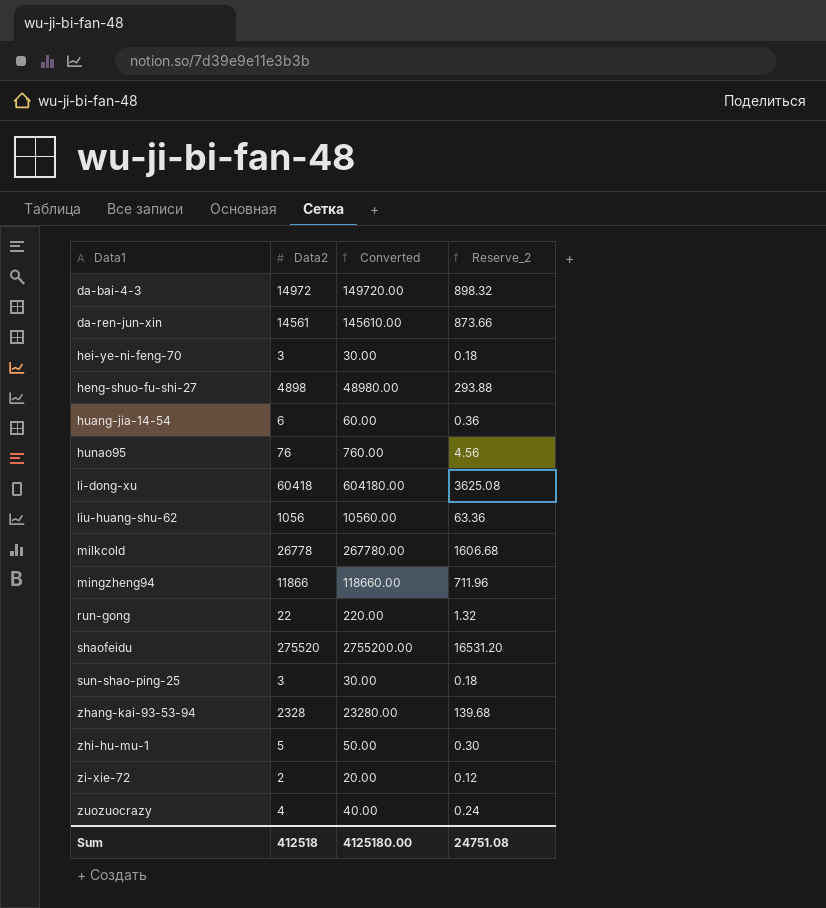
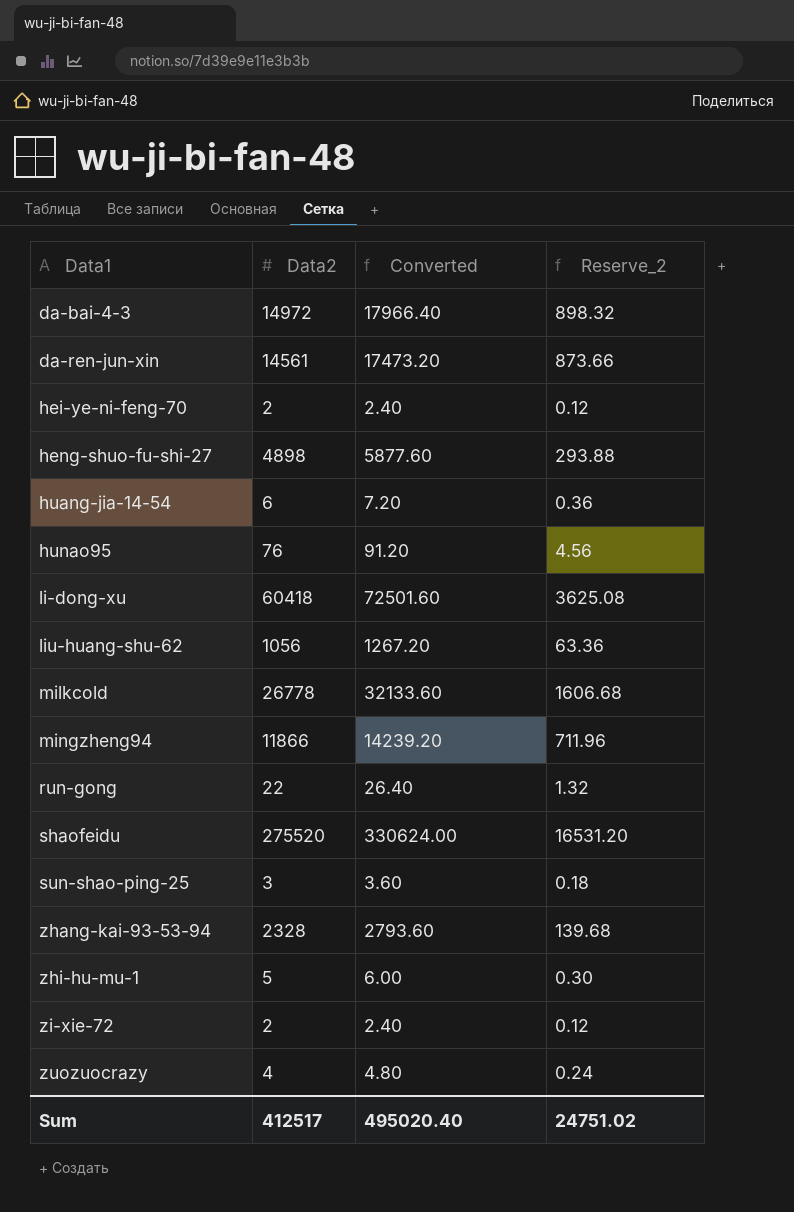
column Converted | formula: [Data2] * 10 -> [Data2] * 1.2
hei-ye-ni-feng-70 | Data2: 3 -> 2
hei-ye-ni-feng-70 | Reserve_2: 0.18 -> 0.12
Sum | Data2: 412518 -> 412517
Sum | Converted: 4125180.00 -> 495020.40
Sum | Reserve_2: 24751.08 -> 24751.02

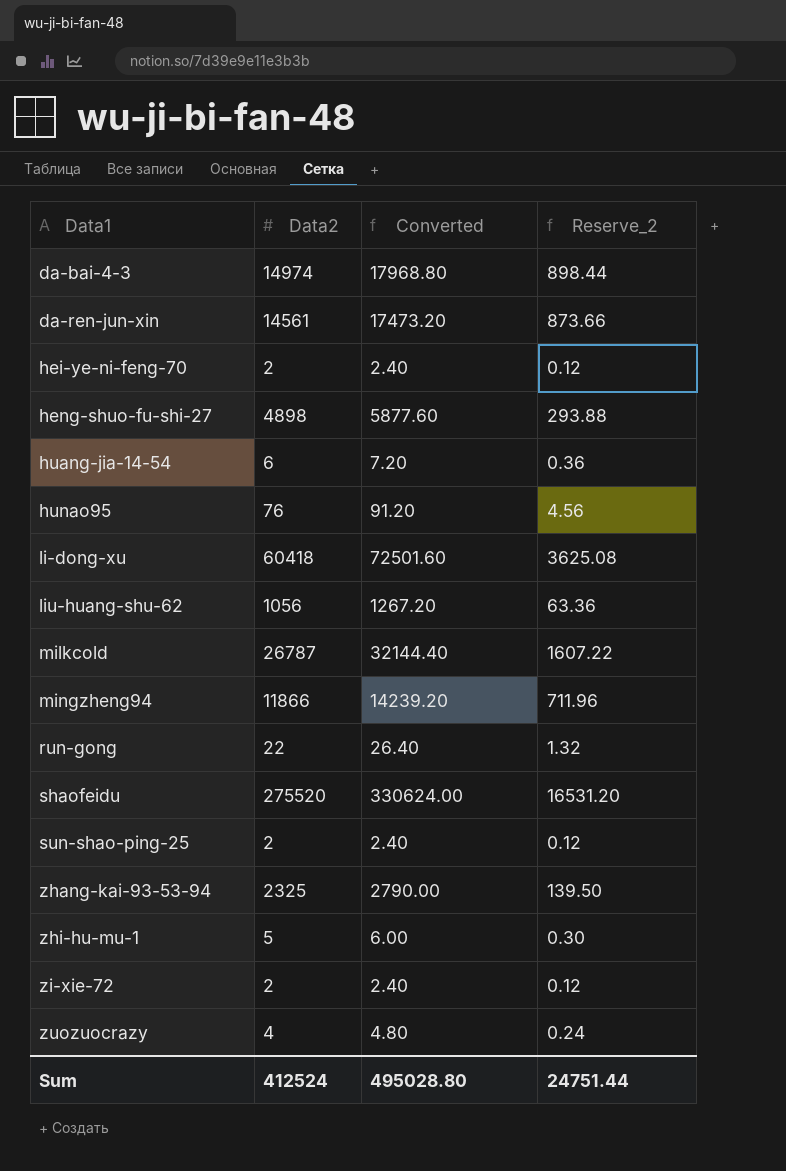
da-bai-4-3 | Data2: 14972 -> 14974
da-bai-4-3 | Converted: 17966.40 -> 17968.80
da-bai-4-3 | Reserve_2: 898.32 -> 898.44
milkcold | Data2: 26778 -> 26787
milkcold | Converted: 32133.60 -> 32144.40
milkcold | Reserve_2: 1606.68 -> 1607.22
sun-shao-ping-25 | Data2: 3 -> 2
sun-shao-ping-25 | Converted: 3.60 -> 2.40
sun-shao-ping-25 | Reserve_2: 0.18 -> 0.12
zhang-kai-93-53-94 | Data2: 2328 -> 2325
zhang-kai-93-53-94 | Converted: 2793.60 -> 2790.00
zhang-kai-93-53-94 | Reserve_2: 139.68 -> 139.50
Sum | Data2: 412517 -> 412524
Sum | Converted: 495020.40 -> 495028.80
Sum | Reserve_2: 24751.02 -> 24751.44

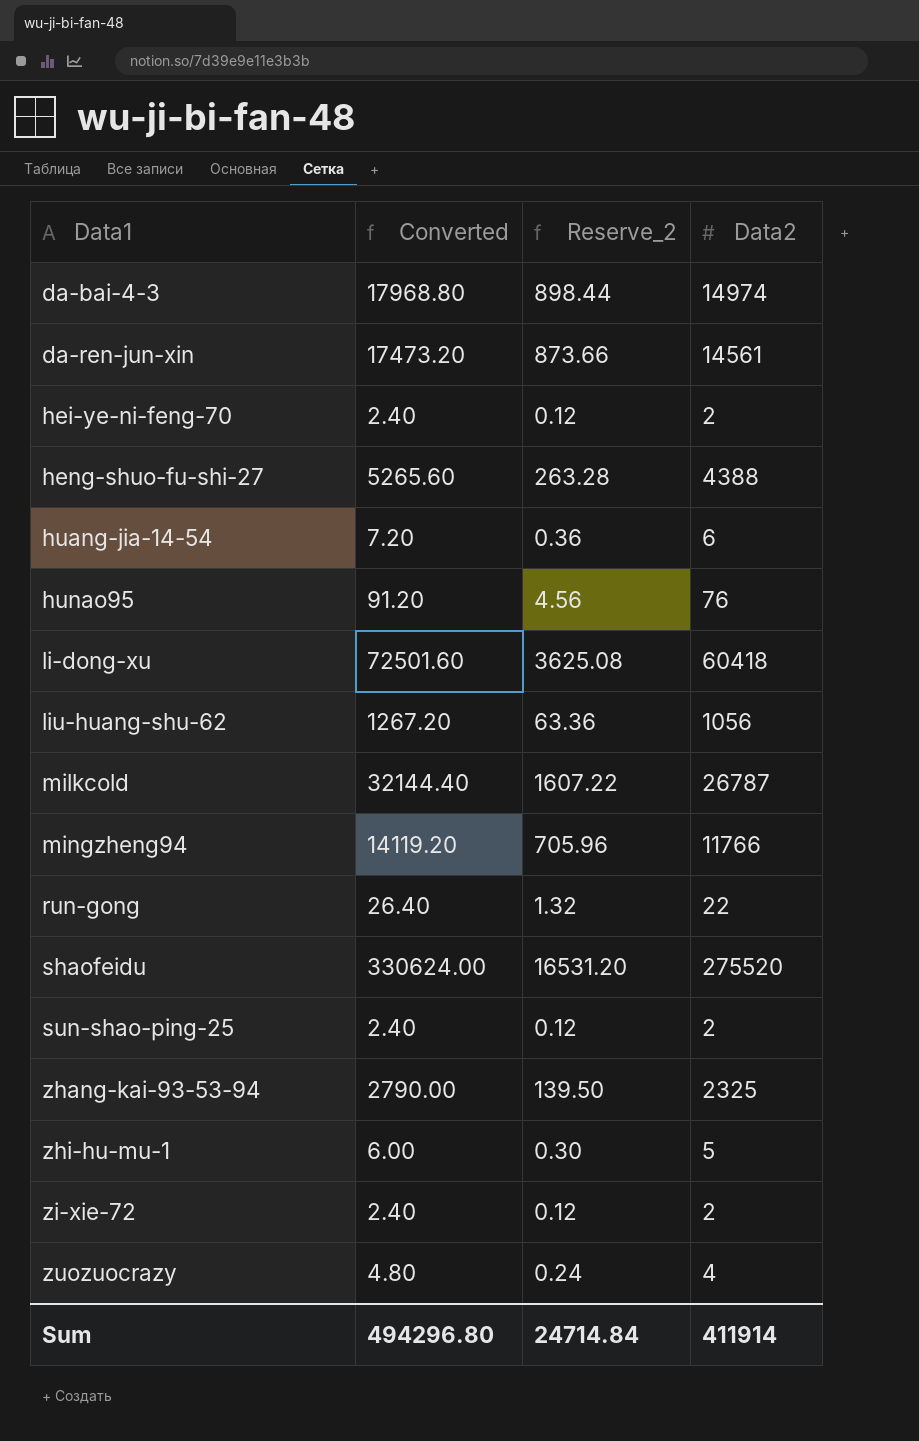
column Data2 | position: 2 -> 4
heng-shuo-fu-shi-27 | Converted: 5877.60 -> 5265.60
heng-shuo-fu-shi-27 | Reserve_2: 293.88 -> 263.28
heng-shuo-fu-shi-27 | Data2: 4898 -> 4388
mingzheng94 | Converted: 14239.20 -> 14119.20
mingzheng94 | Reserve_2: 711.96 -> 705.96
mingzheng94 | Data2: 11866 -> 11766
Sum | Converted: 495028.80 -> 494296.80
Sum | Reserve_2: 24751.44 -> 24714.84
Sum | Data2: 412524 -> 411914

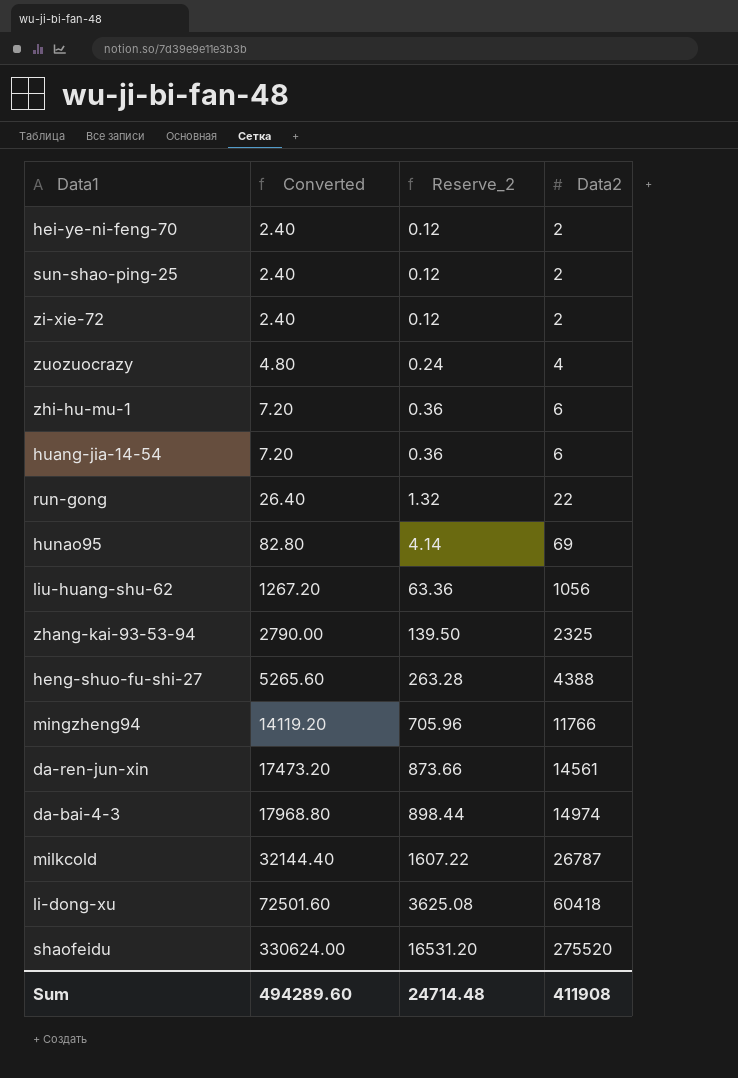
row order: Data1 ascending -> Converted ascending
zhi-hu-mu-1 | Converted: 6.00 -> 7.20
zhi-hu-mu-1 | Reserve_2: 0.30 -> 0.36
zhi-hu-mu-1 | Data2: 5 -> 6
hunao95 | Converted: 91.20 -> 82.80
hunao95 | Reserve_2: 4.56 -> 4.14
hunao95 | Data2: 76 -> 69
Sum | Converted: 494296.80 -> 494289.60
Sum | Reserve_2: 24714.84 -> 24714.48
Sum | Data2: 411914 -> 411908

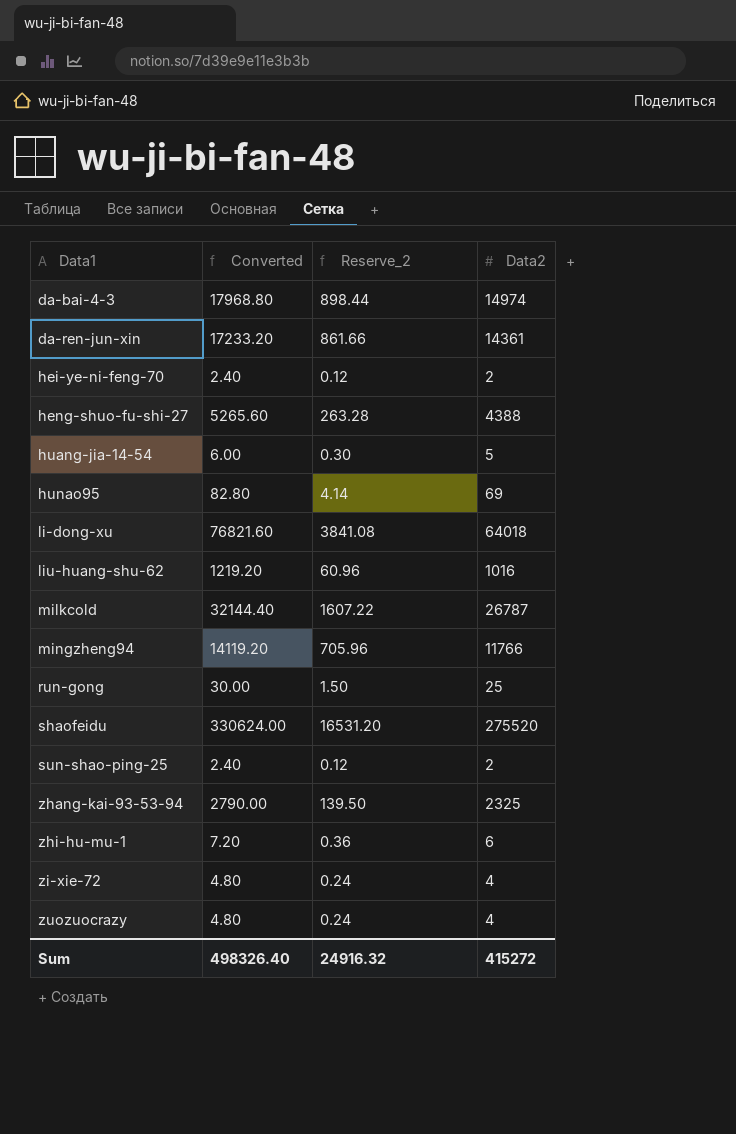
row order: Converted ascending -> Data1 ascending
da-ren-jun-xin | Converted: 17473.20 -> 17233.20
da-ren-jun-xin | Reserve_2: 873.66 -> 861.66
da-ren-jun-xin | Data2: 14561 -> 14361
huang-jia-14-54 | Converted: 7.20 -> 6.00
huang-jia-14-54 | Reserve_2: 0.36 -> 0.30
huang-jia-14-54 | Data2: 6 -> 5
li-dong-xu | Converted: 72501.60 -> 76821.60
li-dong-xu | Reserve_2: 3625.08 -> 3841.08
li-dong-xu | Data2: 60418 -> 64018
liu-huang-shu-62 | Converted: 1267.20 -> 1219.20
liu-huang-shu-62 | Reserve_2: 63.36 -> 60.96
liu-huang-shu-62 | Data2: 1056 -> 1016
run-gong | Converted: 26.40 -> 30.00
run-gong | Reserve_2: 1.32 -> 1.50
run-gong | Data2: 22 -> 25
zi-xie-72 | Converted: 2.40 -> 4.80
zi-xie-72 | Reserve_2: 0.12 -> 0.24
zi-xie-72 | Data2: 2 -> 4
Sum | Converted: 494289.60 -> 498326.40
Sum | Reserve_2: 24714.48 -> 24916.32
Sum | Data2: 411908 -> 415272

